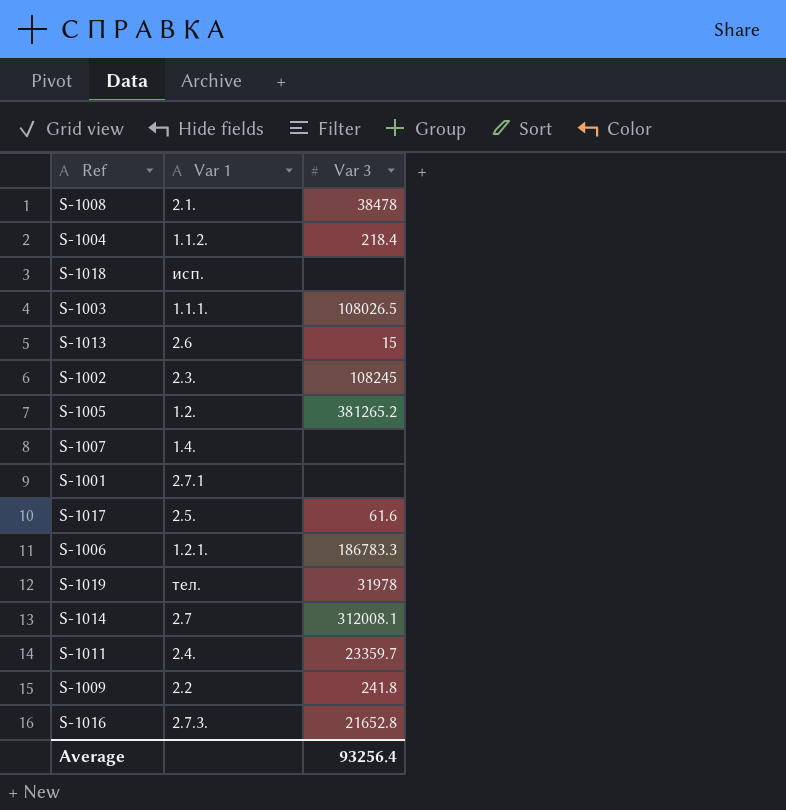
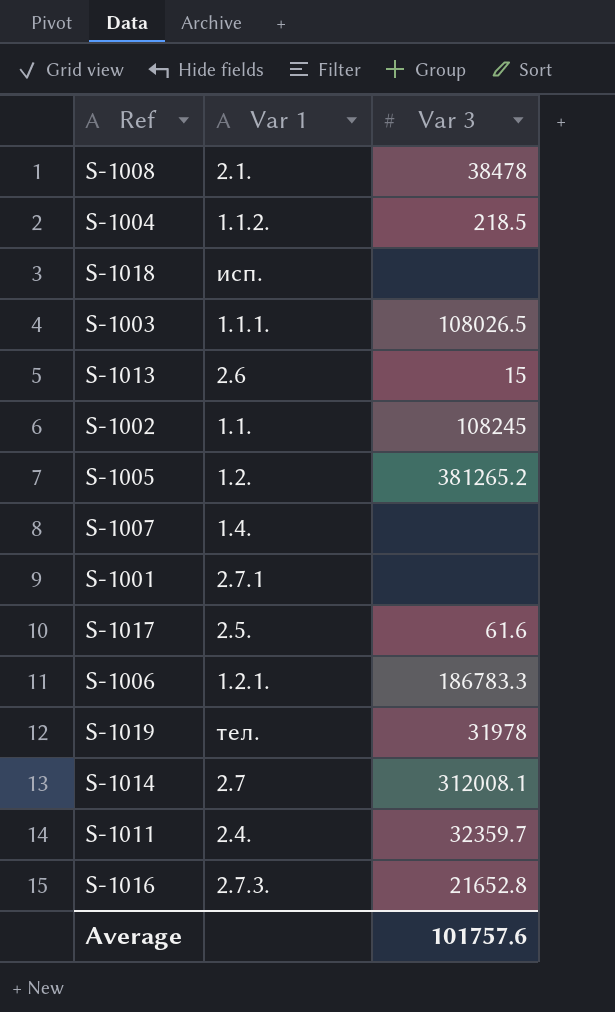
row S-1009: 2.2 | 241.8 -> none
S-1004 | Var 3: 218.4 -> 218.5
S-1002 | Var 1: 2.3. -> 1.1.
S-1011 | Var 3: 23359.7 -> 32359.7
Average | Var 3: 93256.4 -> 101757.6

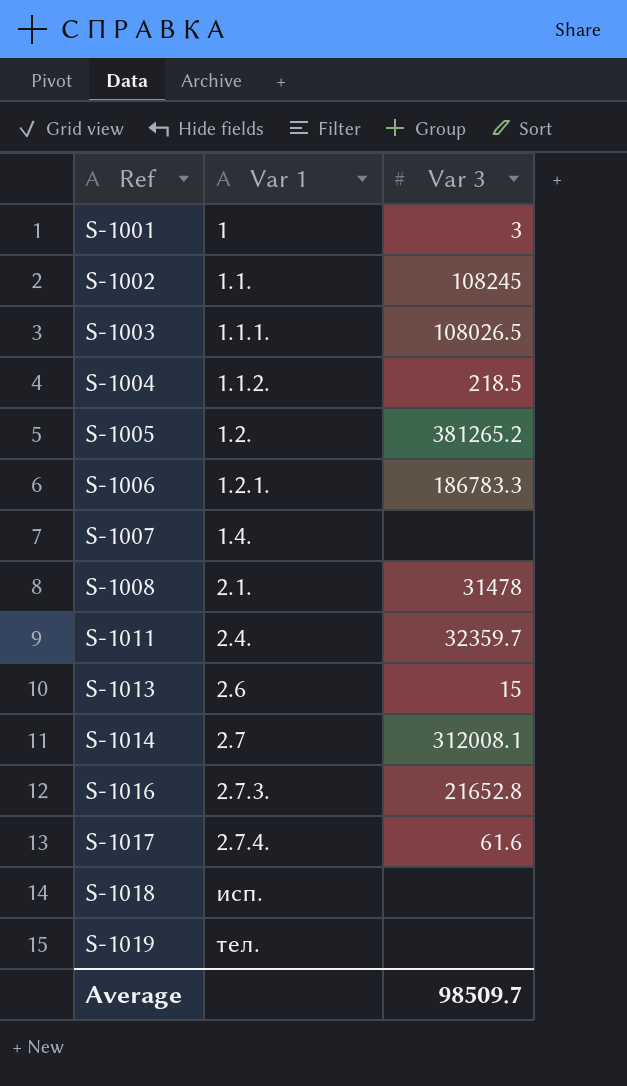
row order: none -> Ref ascending
S-1001 | Var 1: 2.7.1 -> 1
S-1001 | Var 3: none -> 3
S-1008 | Var 3: 38478 -> 31478
S-1017 | Var 1: 2.5. -> 2.7.4.
S-1019 | Var 3: 31978 -> none
Average | Var 3: 101757.6 -> 98509.7

